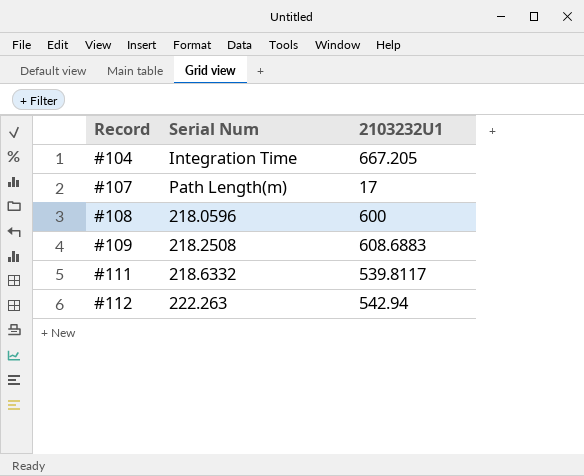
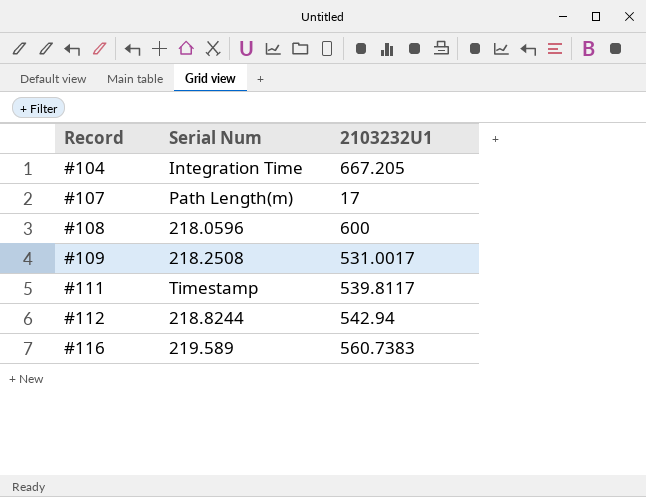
#109 | 2103232U1: 608.6883 -> 531.0017
#111 | Serial Num: 218.6332 -> Timestamp
#112 | Serial Num: 222.263 -> 218.8244
row #116: none -> 219.589 | 560.7383

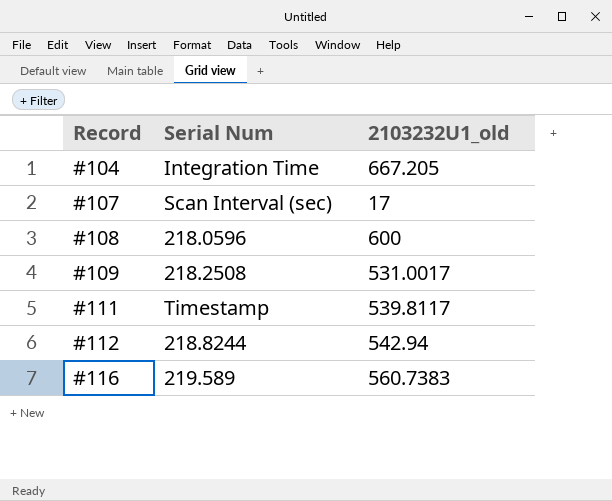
column name: 2103232U1 -> 2103232U1_old
#107 | Serial Num: Path Length(m) -> Scan Interval (sec)

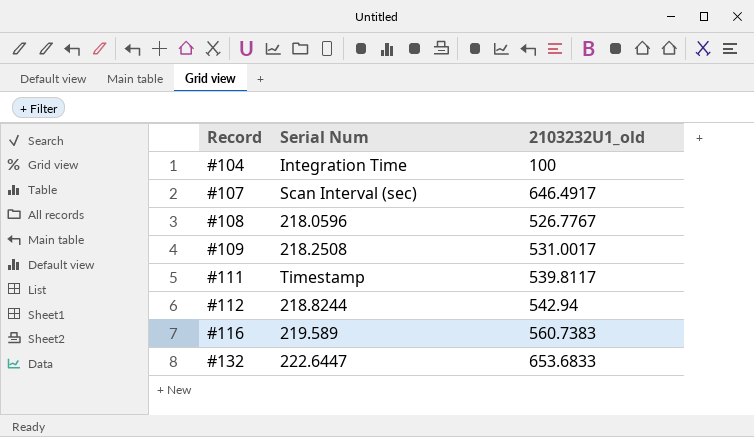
#104 | 2103232U1_old: 667.205 -> 100
#107 | 2103232U1_old: 17 -> 646.4917
#108 | 2103232U1_old: 600 -> 526.7767
row #132: none -> 222.6447 | 653.6833

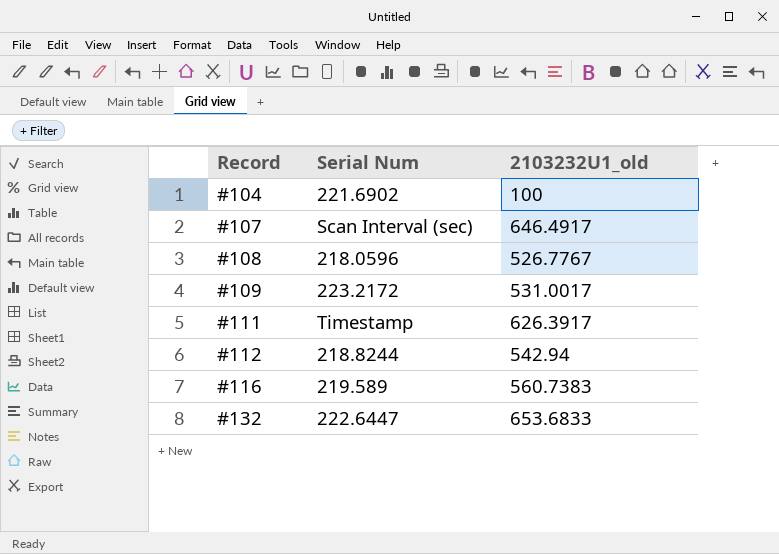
#104 | Serial Num: Integration Time -> 221.6902
#109 | Serial Num: 218.2508 -> 223.2172
#111 | 2103232U1_old: 539.8117 -> 626.3917

